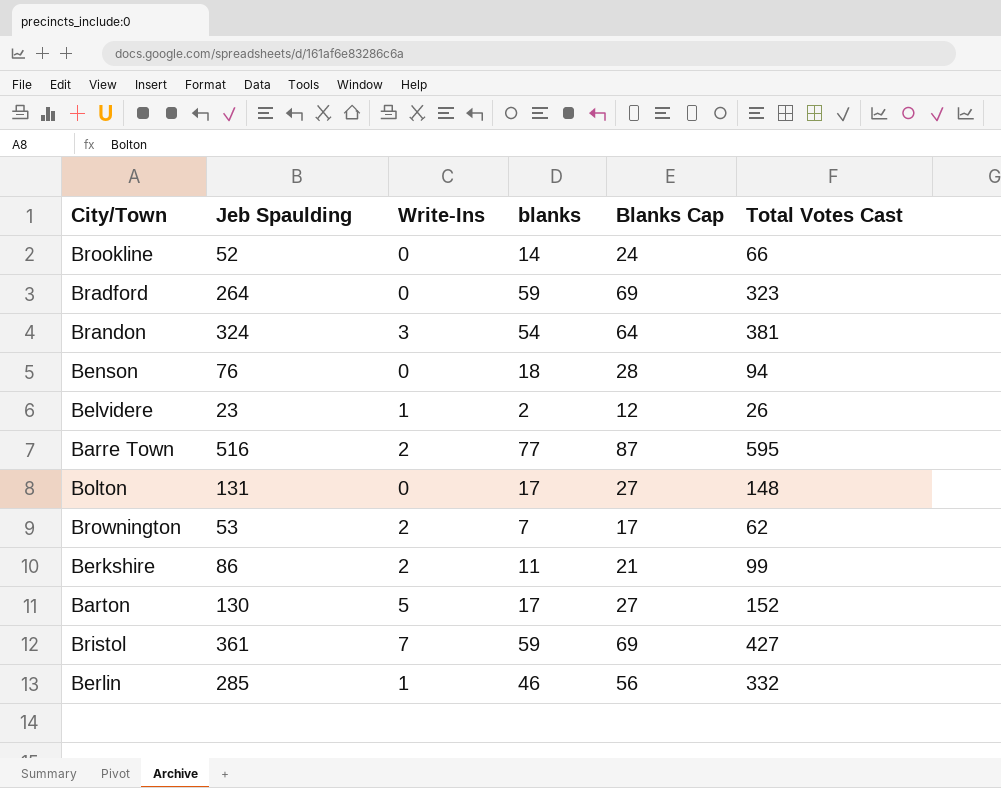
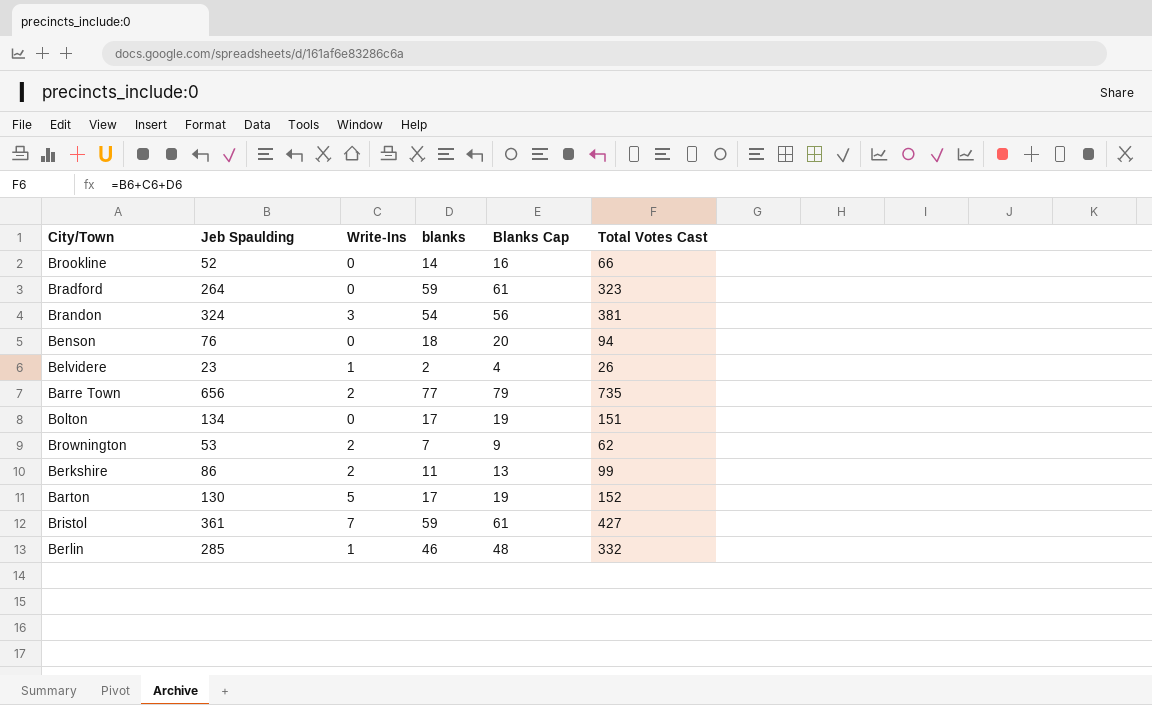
column Blanks Cap | formula: [blanks] + 10 -> [blanks] + 2
Barre Town | Jeb Spaulding: 516 -> 656
Barre Town | Total Votes Cast: 595 -> 735
Bolton | Jeb Spaulding: 131 -> 134
Bolton | Total Votes Cast: 148 -> 151

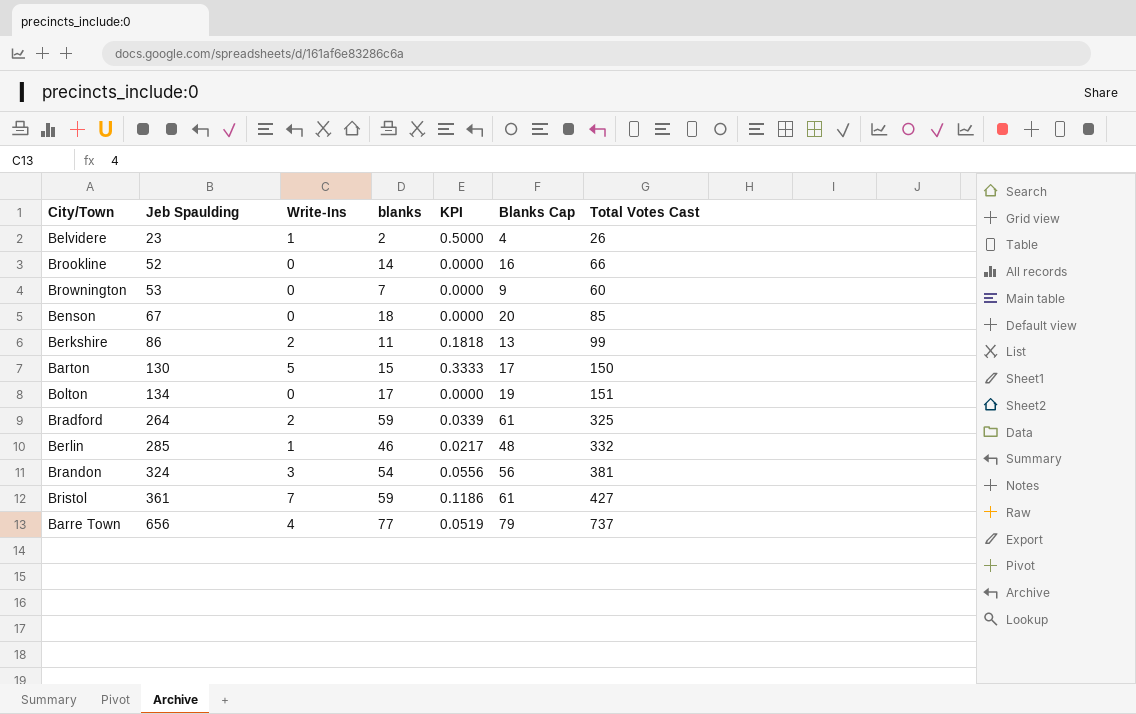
row order: none -> Jeb Spaulding ascending
column KPI | formula: none -> [Write-Ins] / [blanks]
Brownington | Write-Ins: 2 -> 0
Brownington | Total Votes Cast: 62 -> 60
Benson | Jeb Spaulding: 76 -> 67
Benson | Total Votes Cast: 94 -> 85
Barton | blanks: 17 -> 15
Barton | Blanks Cap: 19 -> 17
Barton | Total Votes Cast: 152 -> 150
Bradford | Write-Ins: 0 -> 2
Bradford | Total Votes Cast: 323 -> 325
Barre Town | Write-Ins: 2 -> 4
Barre Town | Total Votes Cast: 735 -> 737

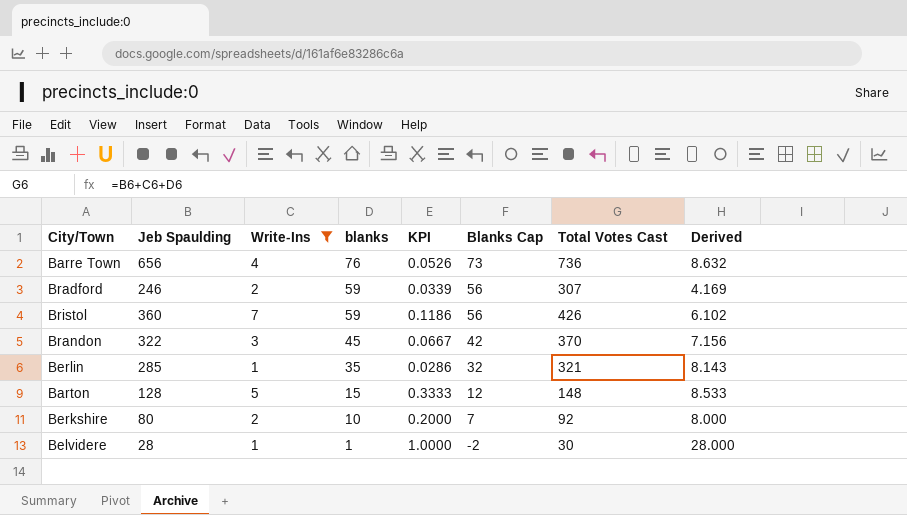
filter: none -> Write-Ins != 0
row order: Jeb Spaulding ascending -> blanks descending
column Blanks Cap | formula: [blanks] + 2 -> [blanks] - 3
column Derived | formula: none -> [Jeb Spaulding] / [blanks]
Barre Town | blanks: 77 -> 76
Barre Town | KPI: 0.0519 -> 0.0526
Barre Town | Total Votes Cast: 737 -> 736
Bradford | Jeb Spaulding: 264 -> 246
Bradford | Total Votes Cast: 325 -> 307
Bristol | Jeb Spaulding: 361 -> 360
Bristol | Total Votes Cast: 427 -> 426
Brandon | Jeb Spaulding: 324 -> 322
Brandon | blanks: 54 -> 45
Brandon | KPI: 0.0556 -> 0.0667
Brandon | Total Votes Cast: 381 -> 370
Berlin | blanks: 46 -> 35
Berlin | KPI: 0.0217 -> 0.0286
Berlin | Total Votes Cast: 332 -> 321
Barton | Jeb Spaulding: 130 -> 128
Barton | Total Votes Cast: 150 -> 148
Berkshire | Jeb Spaulding: 86 -> 80
Berkshire | blanks: 11 -> 10
Berkshire | KPI: 0.1818 -> 0.2000
Berkshire | Total Votes Cast: 99 -> 92
Belvidere | Jeb Spaulding: 23 -> 28
Belvidere | blanks: 2 -> 1
Belvidere | KPI: 0.5000 -> 1.0000
Belvidere | Total Votes Cast: 26 -> 30

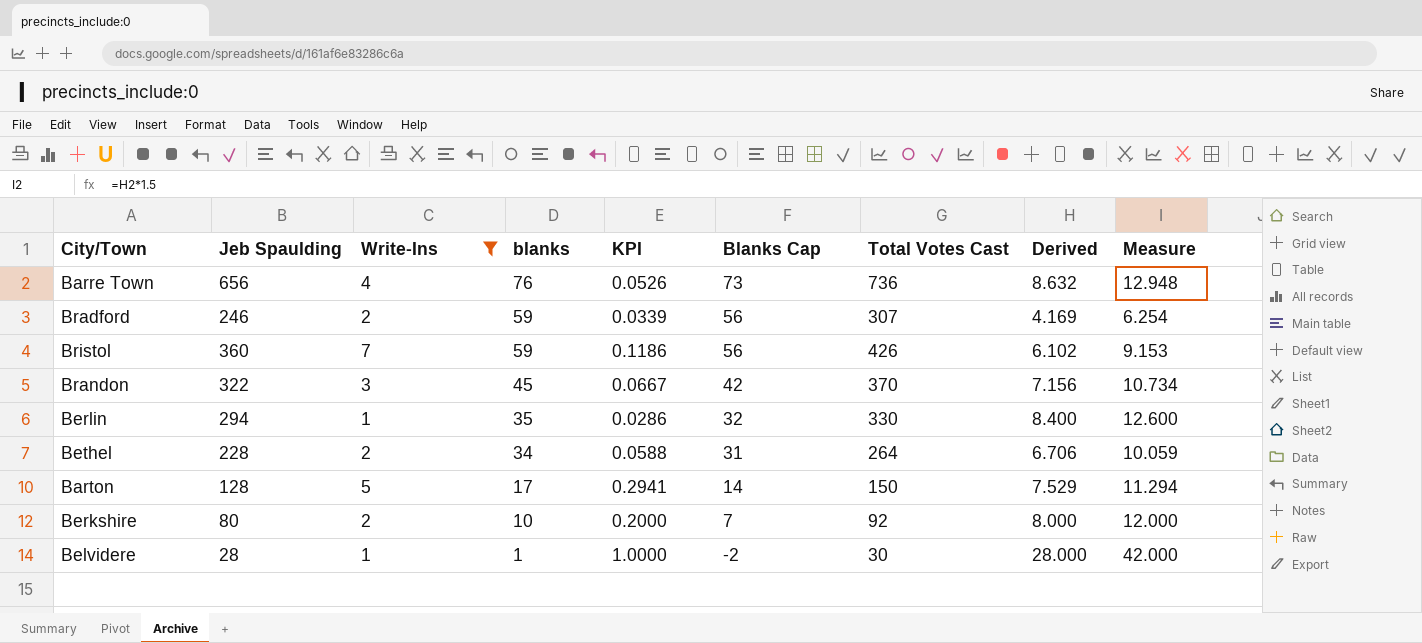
column Measure | formula: none -> [Derived] * 1.5
Berlin | Jeb Spaulding: 285 -> 294
Berlin | Total Votes Cast: 321 -> 330
Berlin | Derived: 8.143 -> 8.400
row Bethel: none -> 228 | 2 | 34 | 0.0588 | 31 | 264 | 6.706 | 10.059
Barton | blanks: 15 -> 17
Barton | KPI: 0.3333 -> 0.2941
Barton | Blanks Cap: 12 -> 14
Barton | Total Votes Cast: 148 -> 150
Barton | Derived: 8.533 -> 7.529

